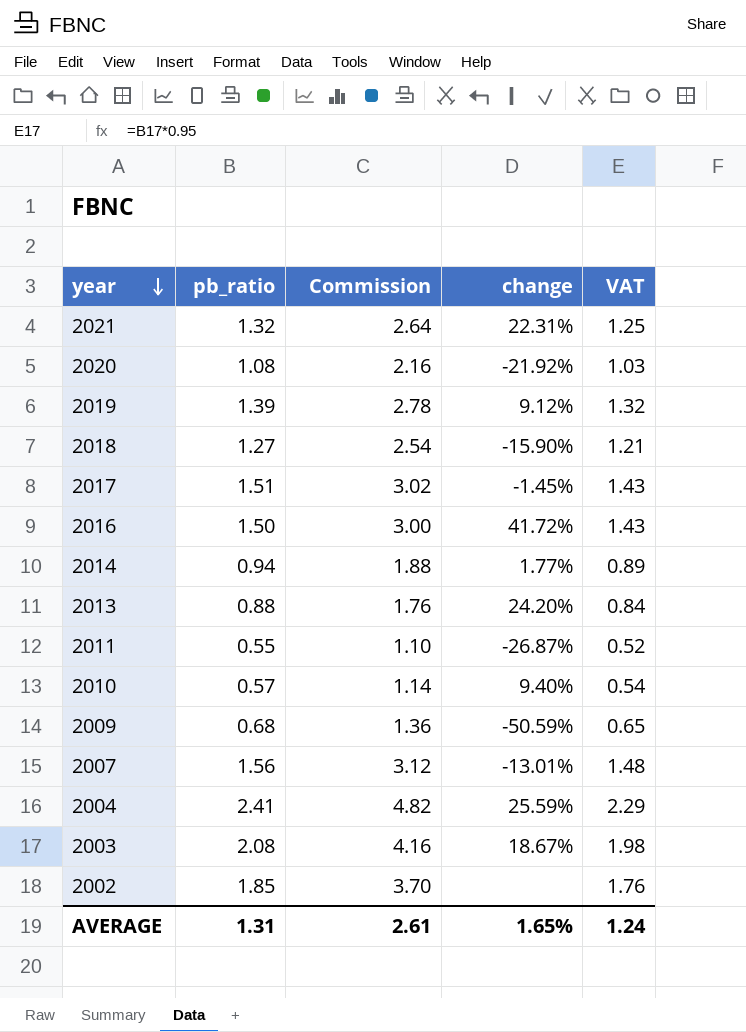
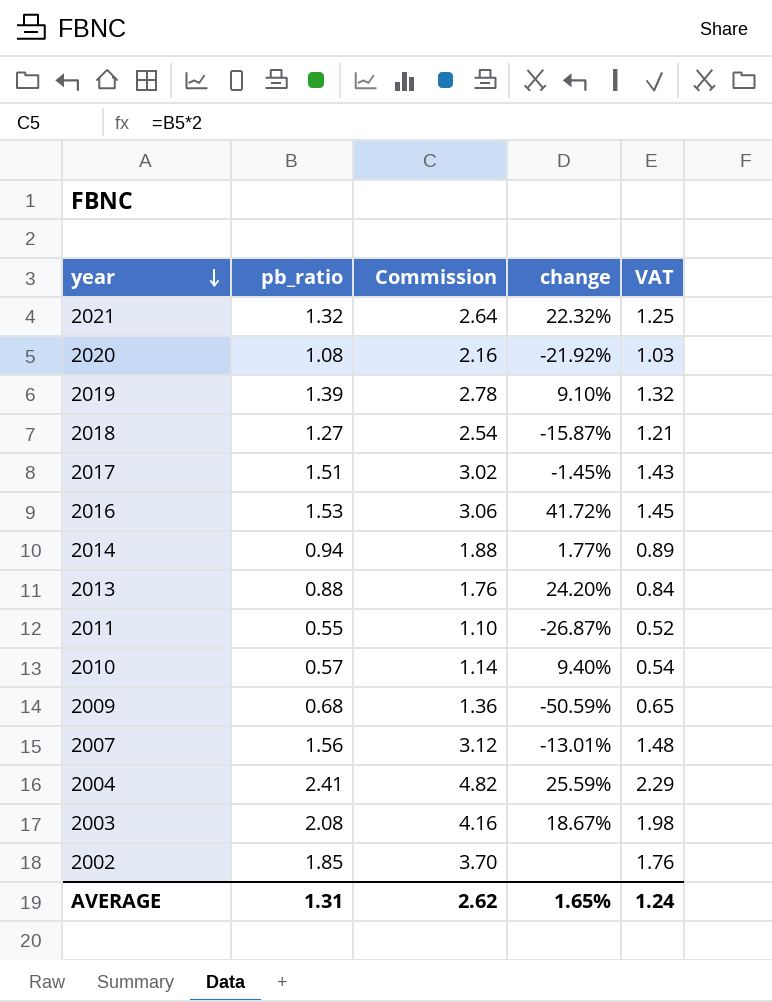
2021 | change: 22.31% -> 22.32%
2019 | change: 9.12% -> 9.10%
2018 | change: -15.90% -> -15.87%
2016 | pb_ratio: 1.50 -> 1.53
2016 | Commission: 3.00 -> 3.06
2016 | VAT: 1.43 -> 1.45
AVERAGE | Commission: 2.61 -> 2.62

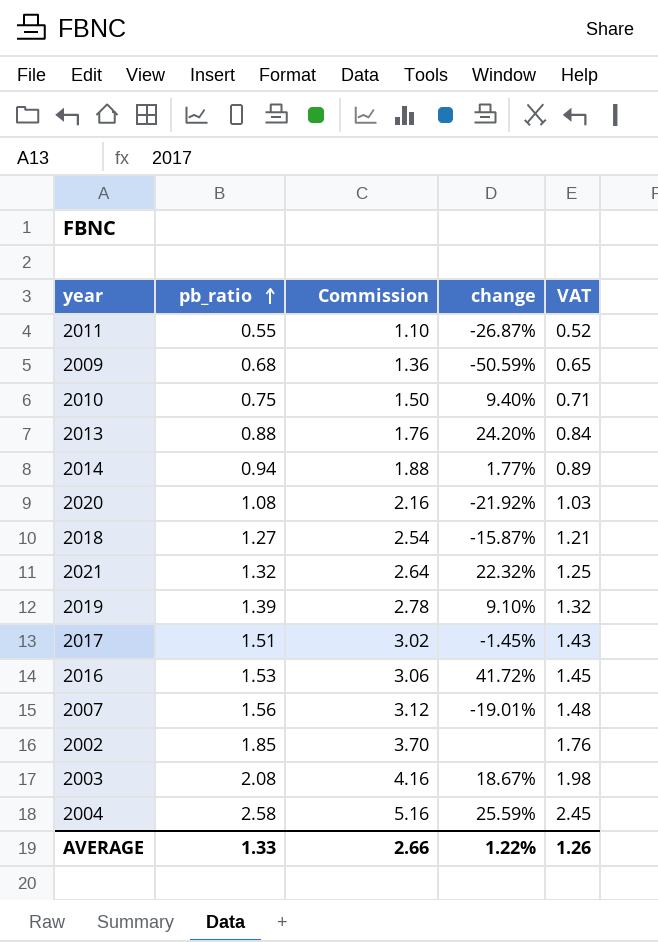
row order: year descending -> pb_ratio ascending
2010 | pb_ratio: 0.57 -> 0.75
2010 | Commission: 1.14 -> 1.50
2010 | VAT: 0.54 -> 0.71
2007 | change: -13.01% -> -19.01%
2004 | pb_ratio: 2.41 -> 2.58
2004 | Commission: 4.82 -> 5.16
2004 | VAT: 2.29 -> 2.45
AVERAGE | pb_ratio: 1.31 -> 1.33
AVERAGE | Commission: 2.62 -> 2.66
AVERAGE | change: 1.65% -> 1.22%
AVERAGE | VAT: 1.24 -> 1.26

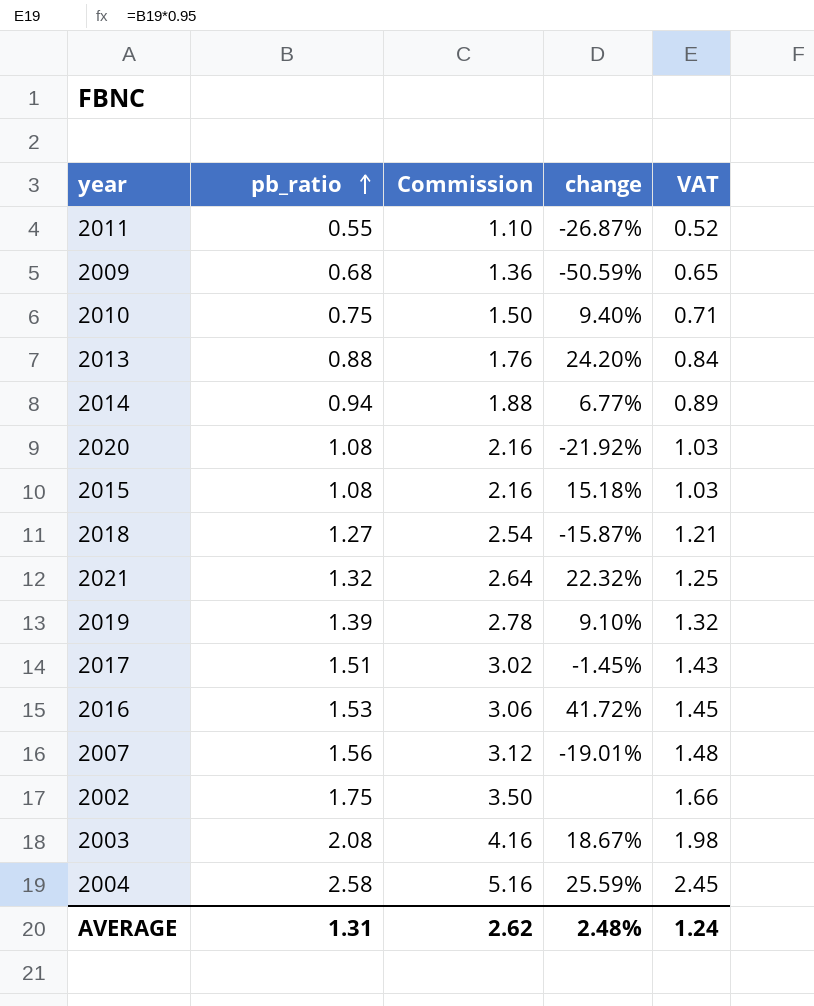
2014 | change: 1.77% -> 6.77%
row 2015: none -> 1.08 | 2.16 | 15.18% | 1.03
2002 | pb_ratio: 1.85 -> 1.75
2002 | Commission: 3.70 -> 3.50
2002 | VAT: 1.76 -> 1.66
AVERAGE | pb_ratio: 1.33 -> 1.31
AVERAGE | Commission: 2.66 -> 2.62
AVERAGE | change: 1.22% -> 2.48%
AVERAGE | VAT: 1.26 -> 1.24

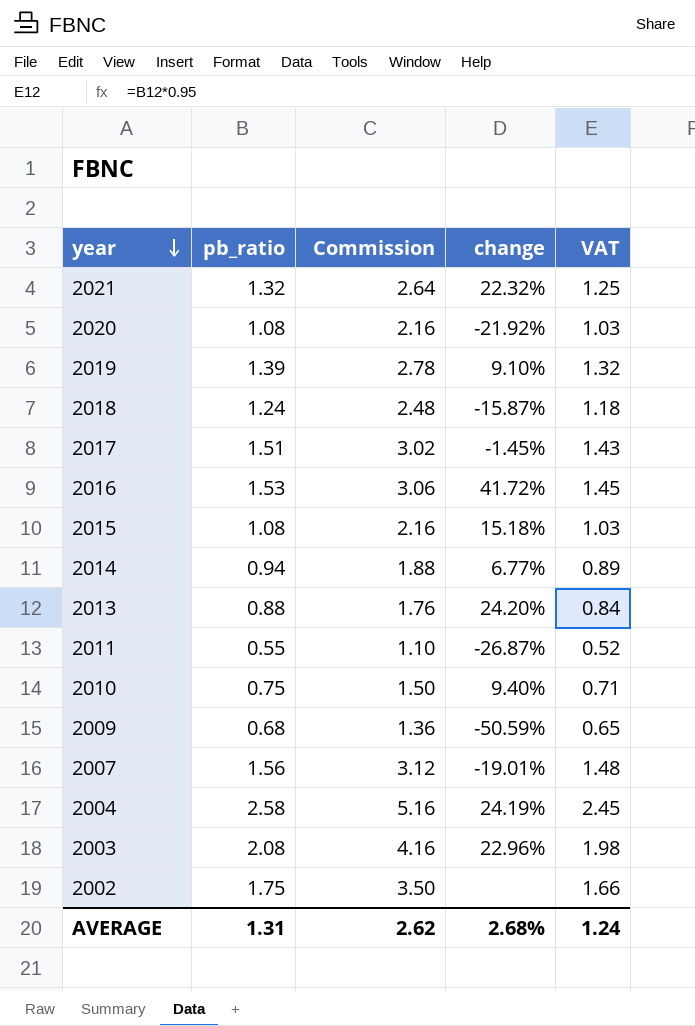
row order: pb_ratio ascending -> year descending
2018 | pb_ratio: 1.27 -> 1.24
2018 | Commission: 2.54 -> 2.48
2018 | VAT: 1.21 -> 1.18
2004 | change: 25.59% -> 24.19%
2003 | change: 18.67% -> 22.96%
AVERAGE | change: 2.48% -> 2.68%

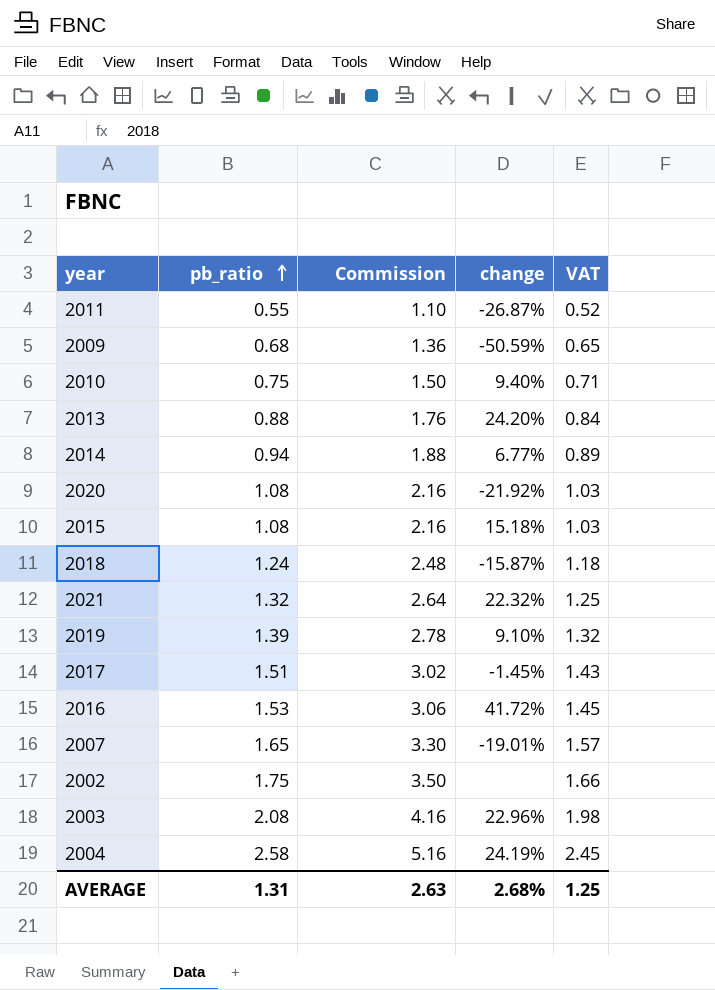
row order: year descending -> pb_ratio ascending
2007 | pb_ratio: 1.56 -> 1.65
2007 | Commission: 3.12 -> 3.30
2007 | VAT: 1.48 -> 1.57
AVERAGE | Commission: 2.62 -> 2.63
AVERAGE | VAT: 1.24 -> 1.25

